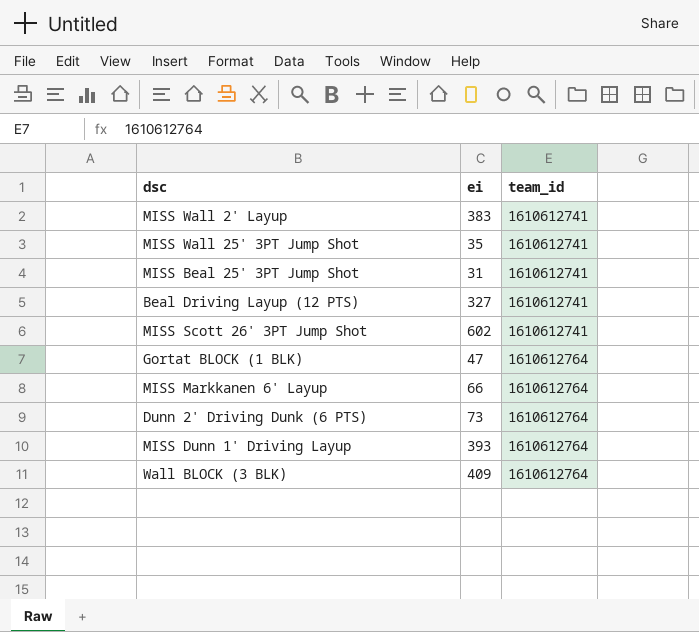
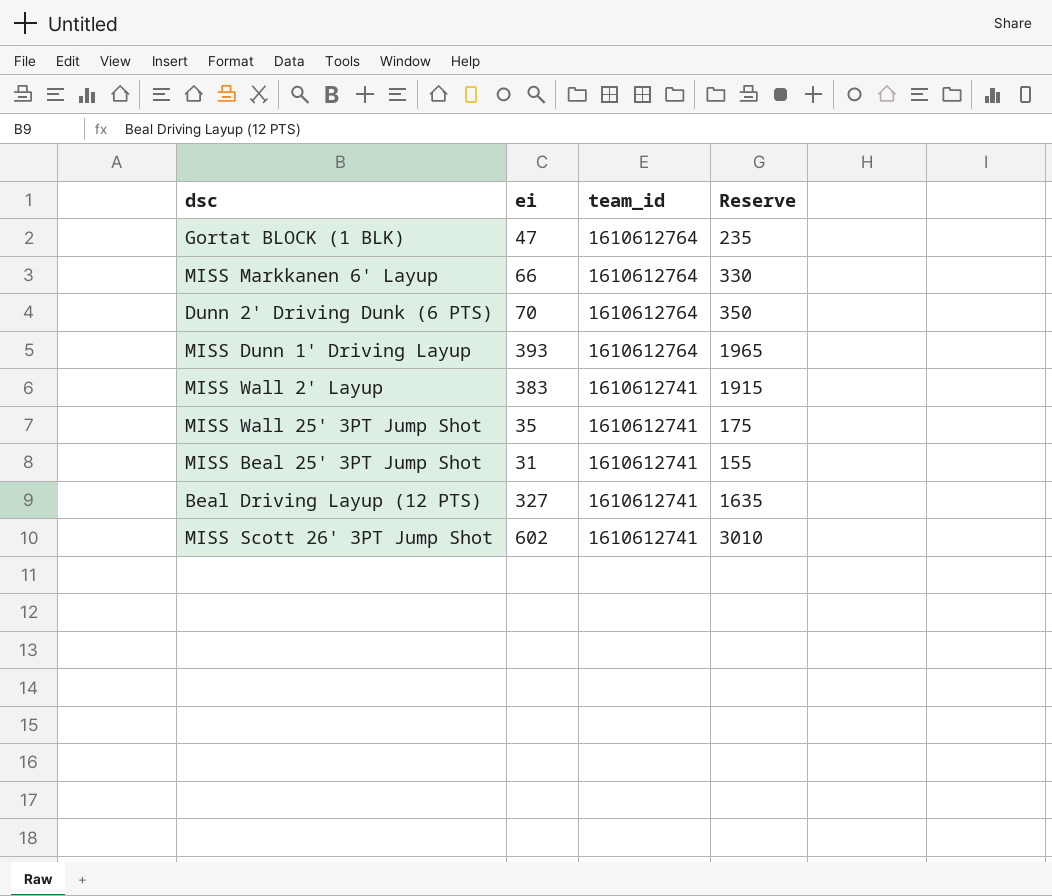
row order: team_id ascending -> team_id descending
column Reserve | formula: none -> [ei] * 5
row Wall BLOCK (3 BLK): 409 | 1610612764 -> none
Dunn 2' Driving Dunk (6 PTS) | ei: 73 -> 70

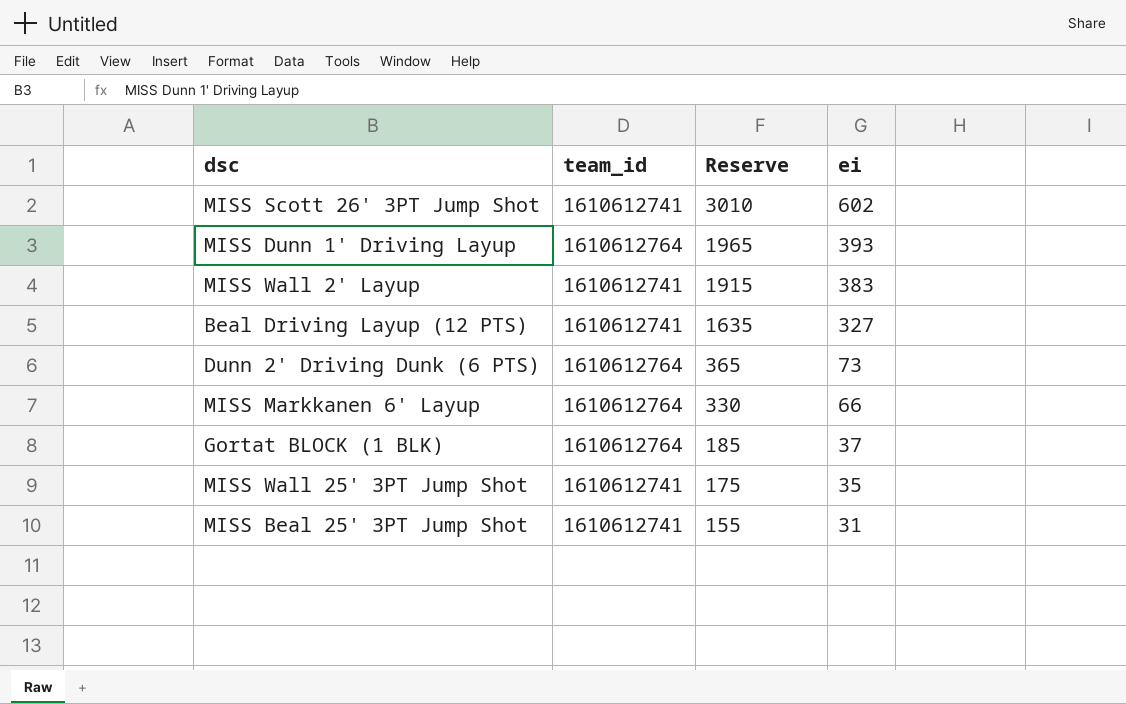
row order: team_id descending -> Reserve descending
column ei | position: 2 -> 4
Dunn 2' Driving Dunk (6 PTS) | Reserve: 350 -> 365
Dunn 2' Driving Dunk (6 PTS) | ei: 70 -> 73
Gortat BLOCK (1 BLK) | Reserve: 235 -> 185
Gortat BLOCK (1 BLK) | ei: 47 -> 37

